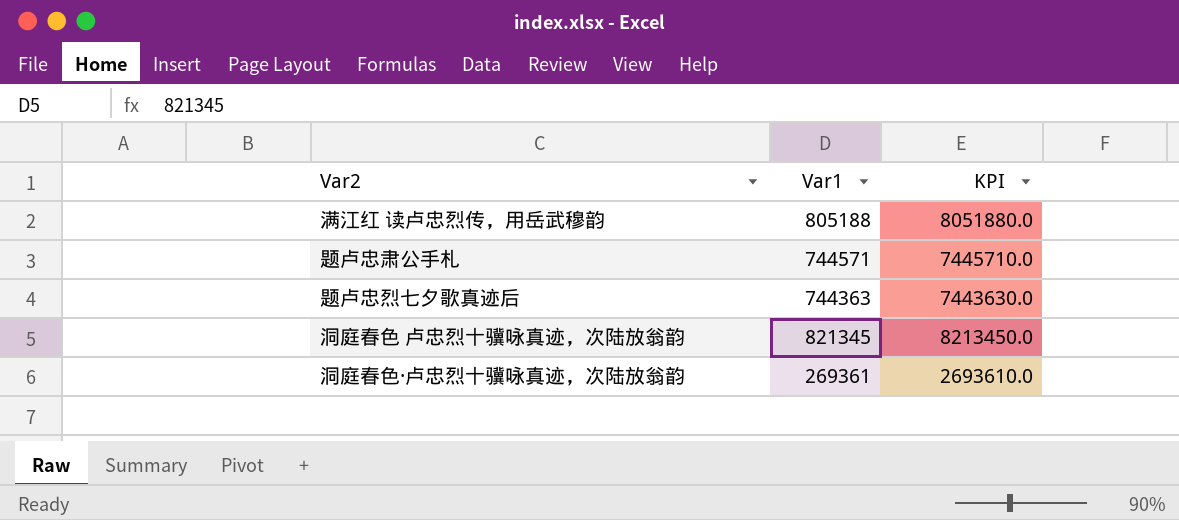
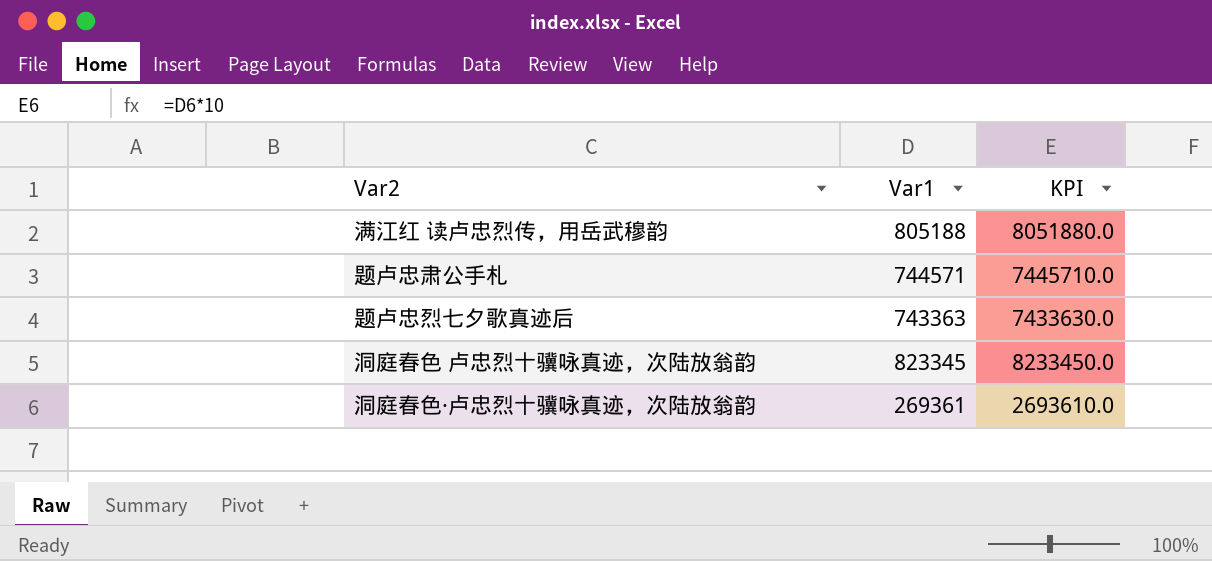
题卢忠烈七夕歌真迹后 | Var1: 744363 -> 743363
题卢忠烈七夕歌真迹后 | KPI: 7443630.0 -> 7433630.0
洞庭春色 卢忠烈十骥咏真迹，次陆放翁韵 | Var1: 821345 -> 823345
洞庭春色 卢忠烈十骥咏真迹，次陆放翁韵 | KPI: 8213450.0 -> 8233450.0

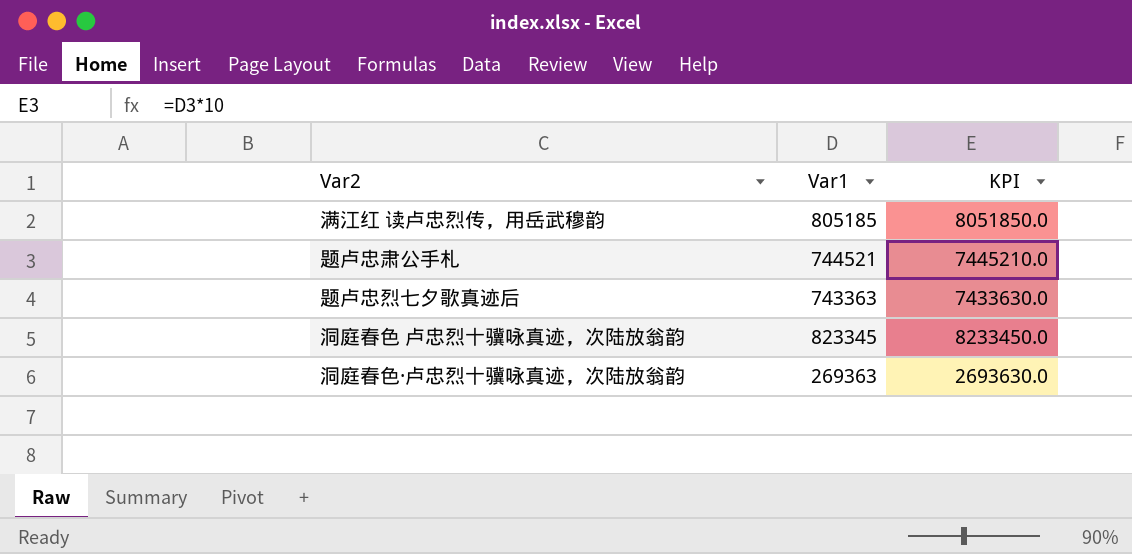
满江红 读卢忠烈传，用岳武穆韵 | Var1: 805188 -> 805185
满江红 读卢忠烈传，用岳武穆韵 | KPI: 8051880.0 -> 8051850.0
题卢忠肃公手札 | Var1: 744571 -> 744521
题卢忠肃公手札 | KPI: 7445710.0 -> 7445210.0
洞庭春色·卢忠烈十骥咏真迹，次陆放翁韵 | Var1: 269361 -> 269363
洞庭春色·卢忠烈十骥咏真迹，次陆放翁韵 | KPI: 2693610.0 -> 2693630.0

